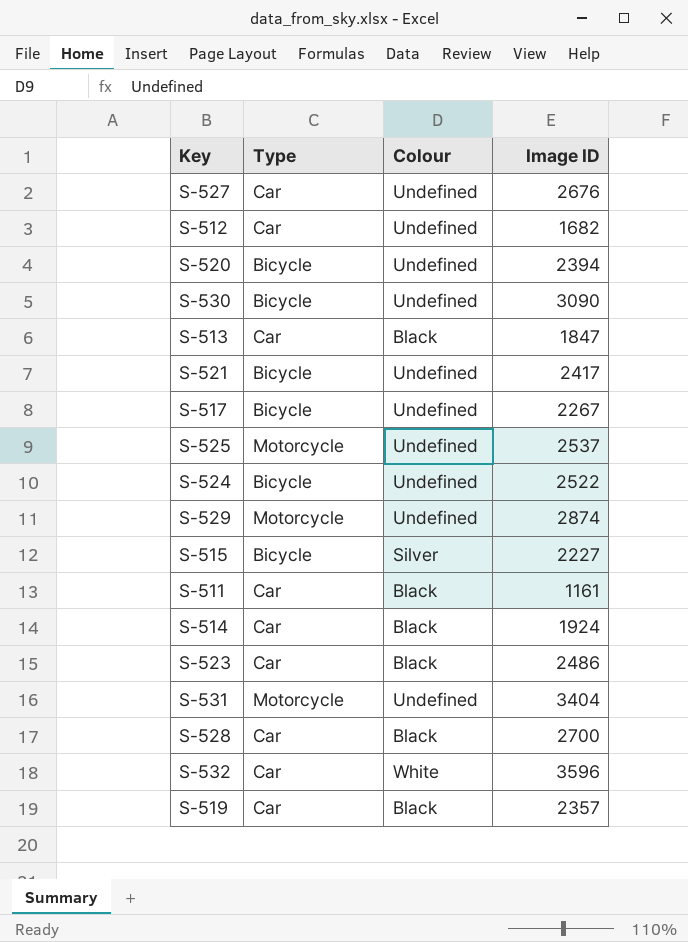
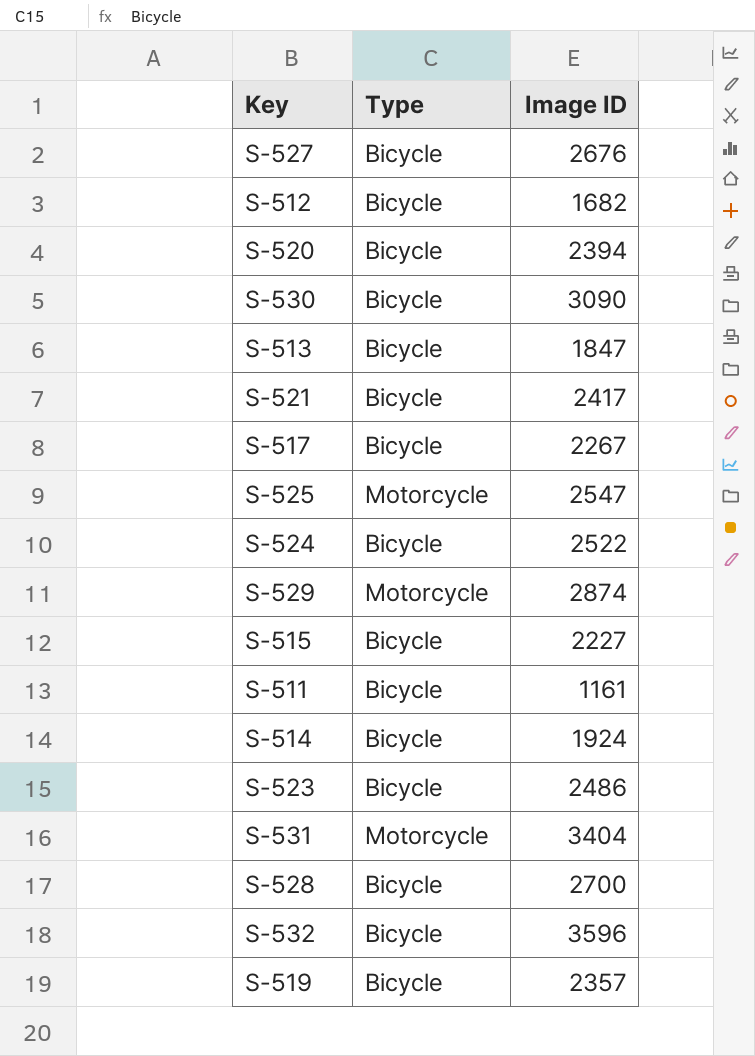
column Colour | position: 3 -> none
S-527 | Type: Car -> Bicycle
S-512 | Type: Car -> Bicycle
S-513 | Type: Car -> Bicycle
S-525 | Image ID: 2537 -> 2547
S-511 | Type: Car -> Bicycle
S-514 | Type: Car -> Bicycle
S-523 | Type: Car -> Bicycle
S-528 | Type: Car -> Bicycle
S-532 | Type: Car -> Bicycle
S-519 | Type: Car -> Bicycle

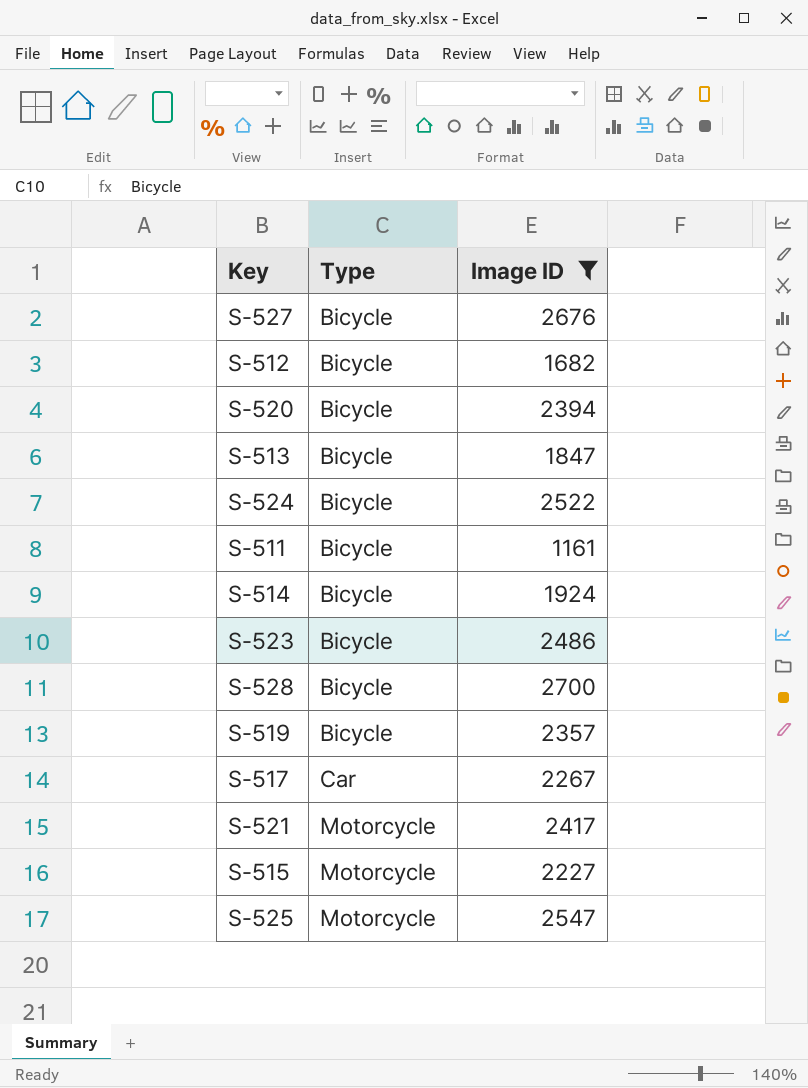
filter: none -> Image ID <= 2700
row order: none -> Type ascending
S-517 | Type: Bicycle -> Car
S-521 | Type: Bicycle -> Motorcycle
S-515 | Type: Bicycle -> Motorcycle

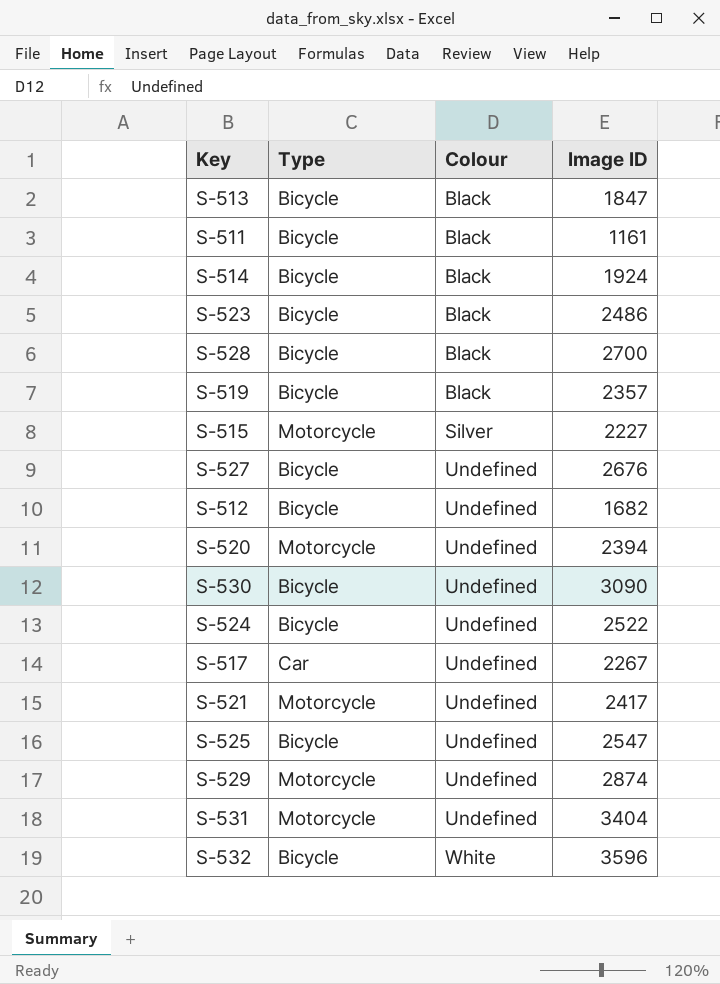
filter: Image ID <= 2700 -> none
row order: Type ascending -> Colour ascending
column Colour | position: none -> 3
S-520 | Type: Bicycle -> Motorcycle
S-525 | Type: Motorcycle -> Bicycle

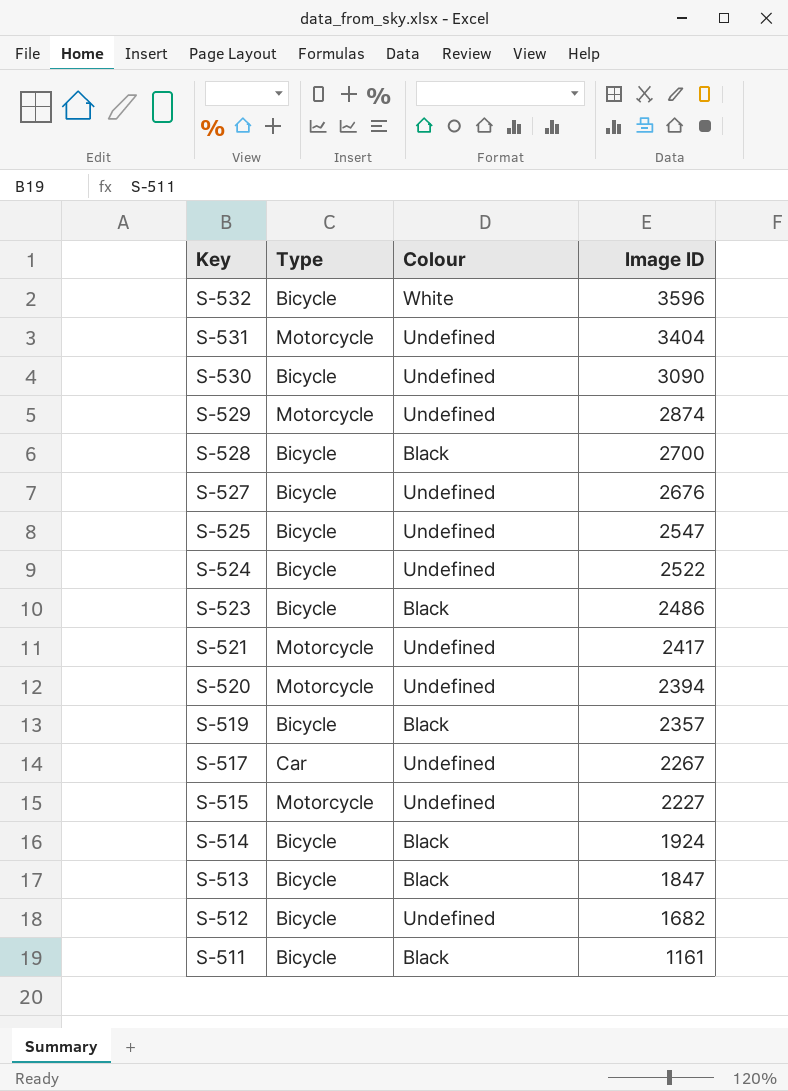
row order: Colour ascending -> Key descending
S-515 | Colour: Silver -> Undefined

